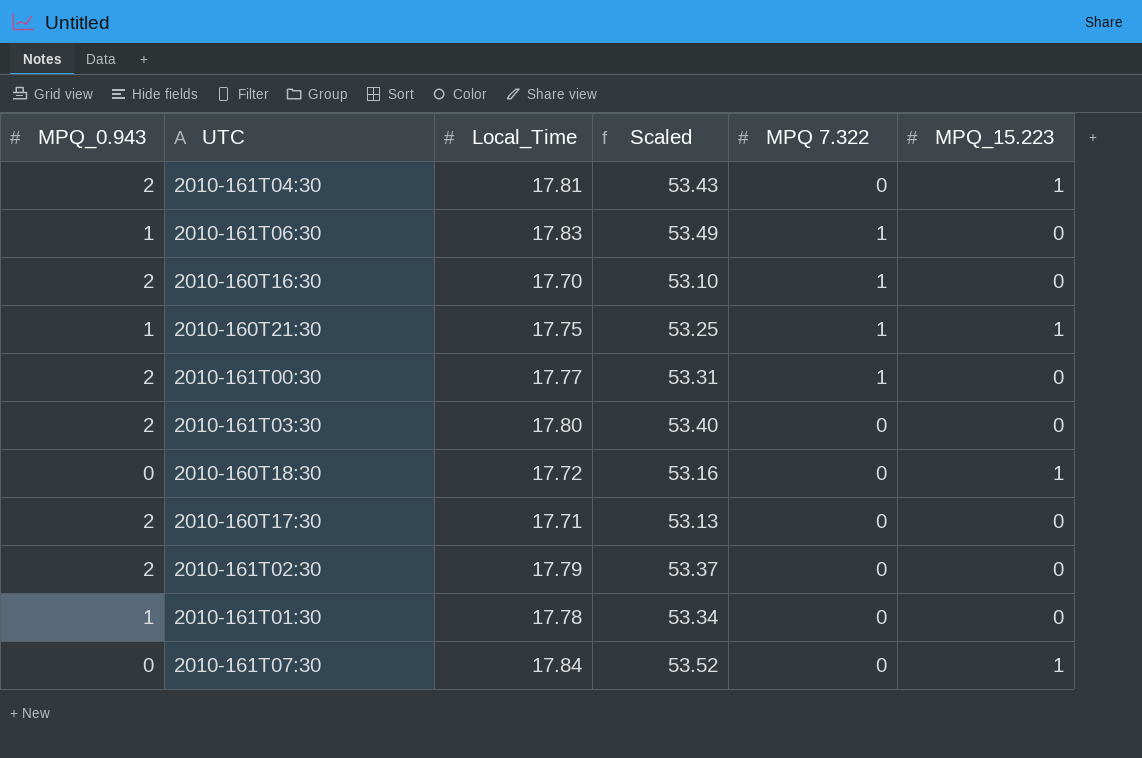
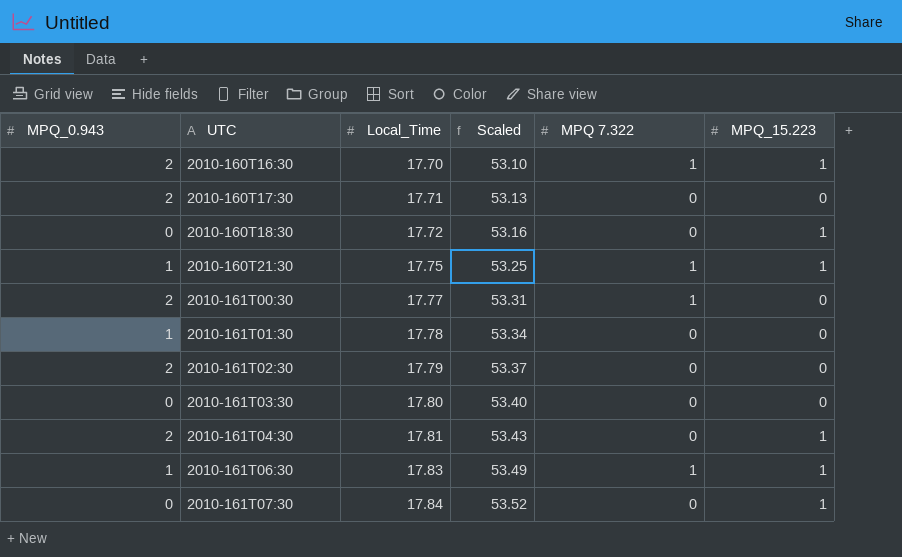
row order: none -> UTC ascending
2010-160T16:30 | MPQ_15.223: 0 -> 1
2010-161T03:30 | MPQ_0.943: 2 -> 0
2010-161T06:30 | MPQ_15.223: 0 -> 1

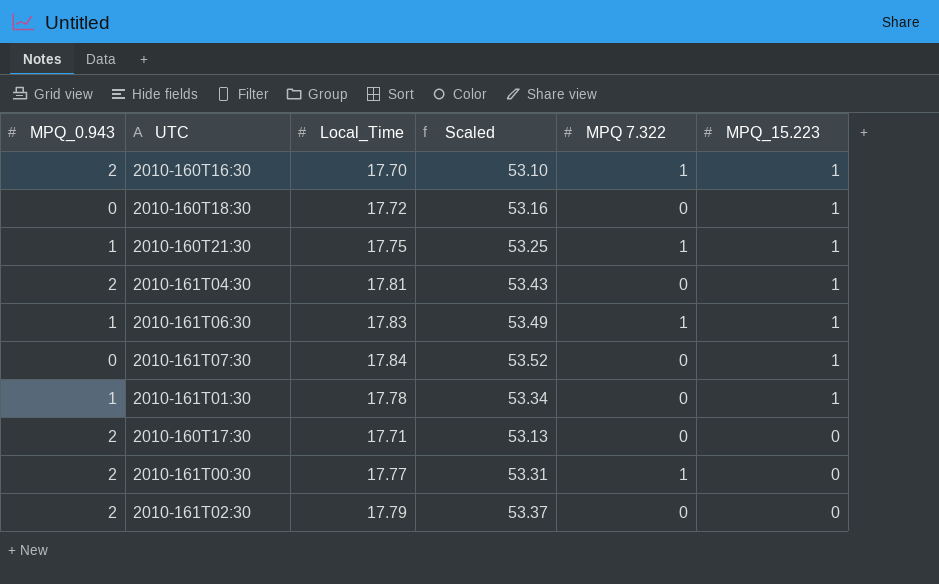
row order: UTC ascending -> MPQ_15.223 descending
row 2010-161T03:30: 0 | 17.80 | 53.40 | 0 | 0 -> none
2010-161T01:30 | MPQ_15.223: 0 -> 1

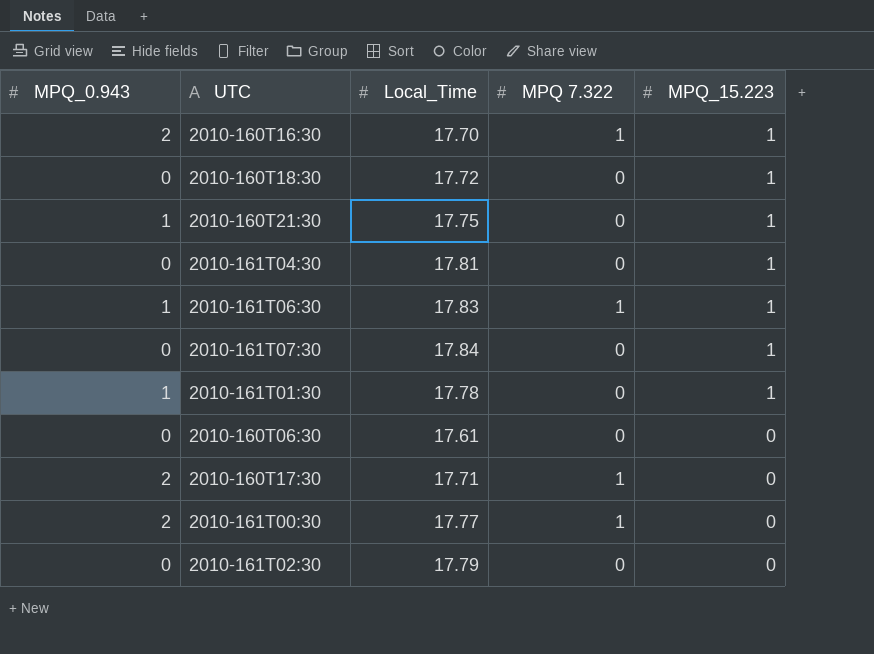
column Scaled | formula: [Local_Time] * 3 -> none
2010-160T21:30 | MPQ 7.322: 1 -> 0
2010-161T04:30 | MPQ_0.943: 2 -> 0
row 2010-160T06:30: none -> 0 | 17.61 | 0 | 0
2010-160T17:30 | MPQ 7.322: 0 -> 1
2010-161T02:30 | MPQ_0.943: 2 -> 0

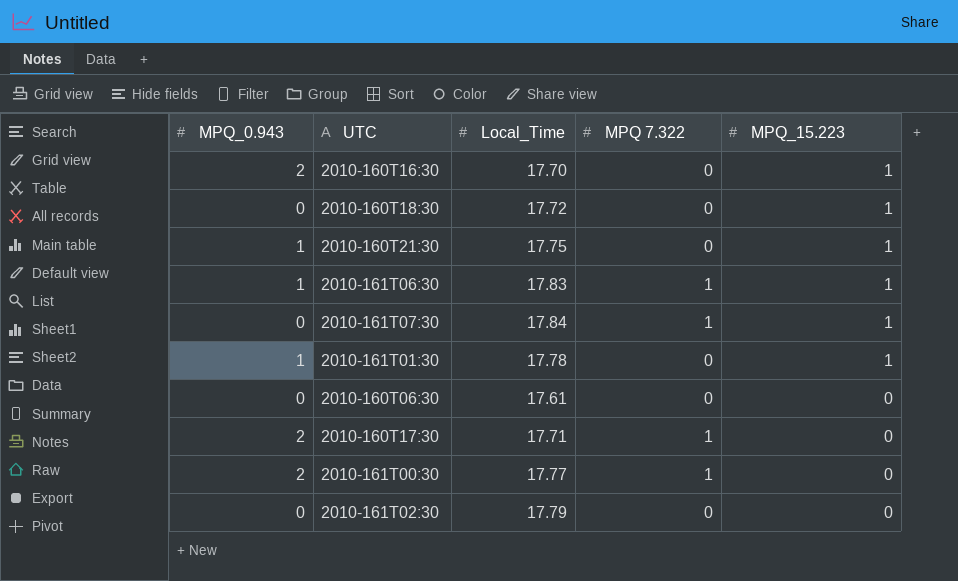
row 2010-161T04:30: 0 | 17.81 | 0 | 1 -> none
2010-160T16:30 | MPQ 7.322: 1 -> 0
2010-161T07:30 | MPQ 7.322: 0 -> 1

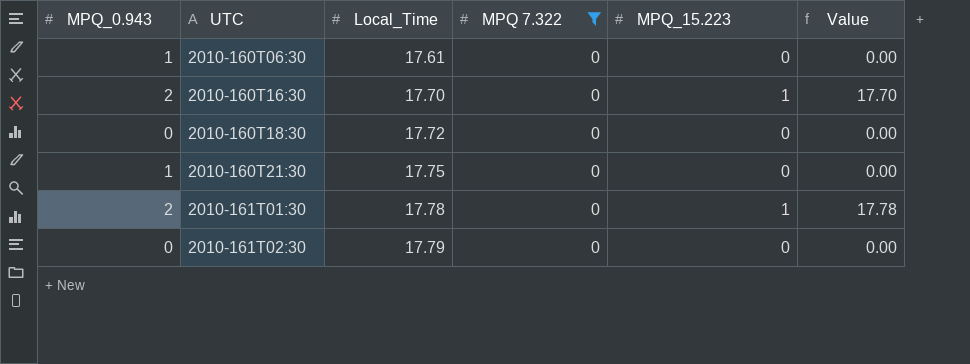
filter: none -> MPQ 7.322 = 0
row order: MPQ_15.223 descending -> UTC ascending
column Value | formula: none -> [Local_Time] * [MPQ_15.223]
2010-160T06:30 | MPQ_0.943: 0 -> 1
2010-160T18:30 | MPQ_15.223: 1 -> 0
2010-160T21:30 | MPQ_15.223: 1 -> 0
2010-161T01:30 | MPQ_0.943: 1 -> 2

